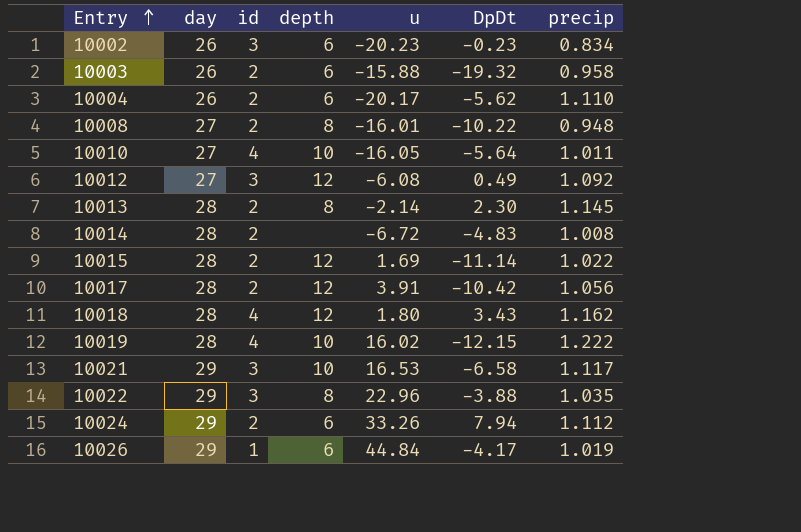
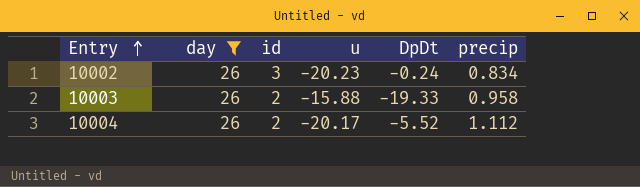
filter: none -> day = 26
column depth | position: 4 -> none
10002 | DpDt: -0.23 -> -0.24
10003 | DpDt: -19.32 -> -19.33
10004 | DpDt: -5.62 -> -5.52
10004 | precip: 1.110 -> 1.112

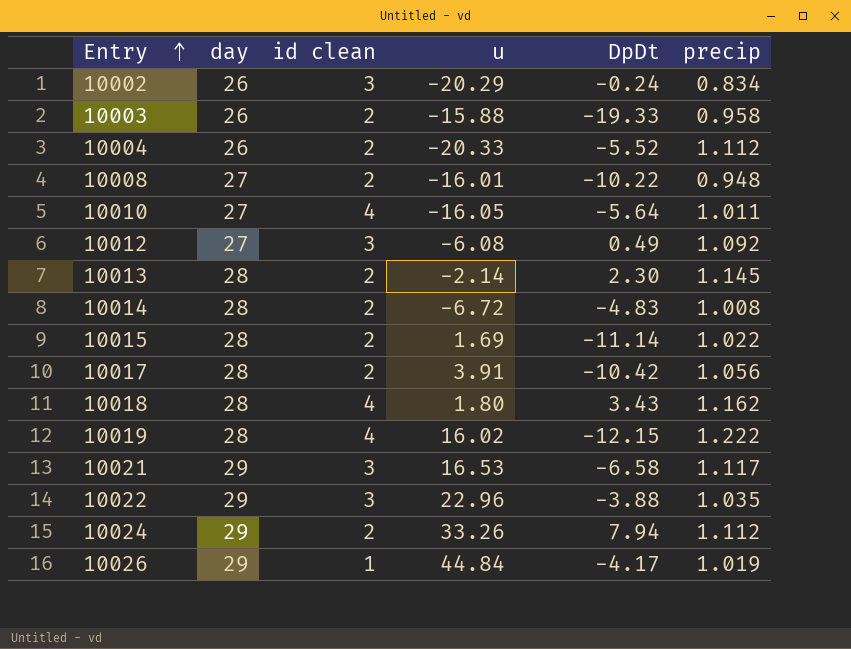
filter: day = 26 -> none
column name: id -> id clean
10002 | u: -20.23 -> -20.29
10004 | u: -20.17 -> -20.33

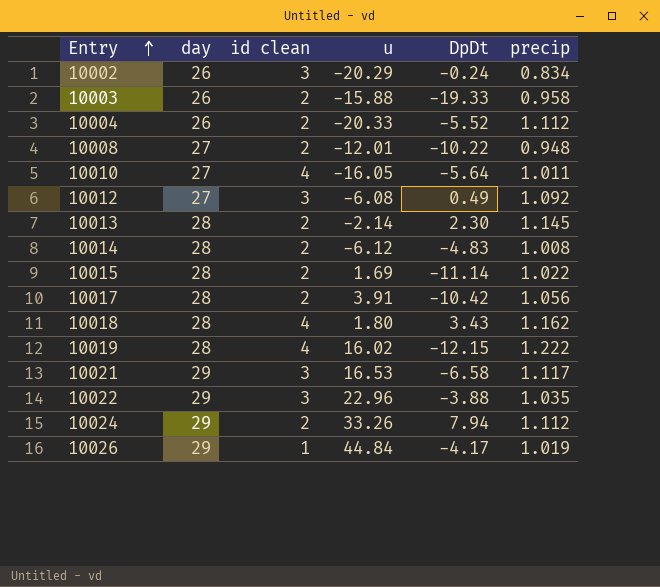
10008 | u: -16.01 -> -12.01
10014 | u: -6.72 -> -6.12

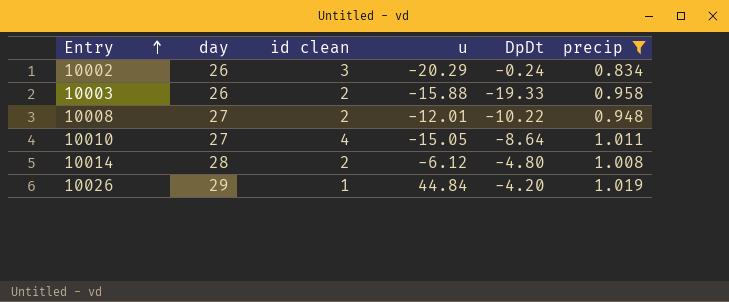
filter: none -> precip <= 1.019
10010 | u: -16.05 -> -15.05
10010 | DpDt: -5.64 -> -8.64
10014 | DpDt: -4.83 -> -4.80
10026 | DpDt: -4.17 -> -4.20

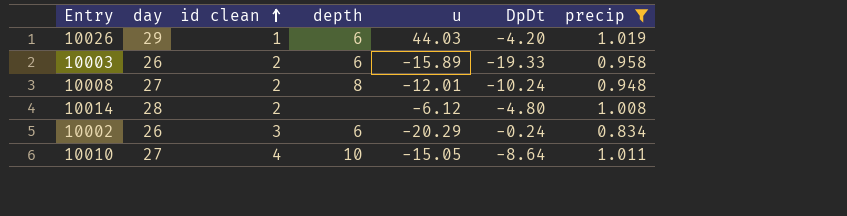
row order: Entry ascending -> id clean ascending
column depth | position: none -> 4
10026 | u: 44.84 -> 44.03
10003 | u: -15.88 -> -15.89
10008 | DpDt: -10.22 -> -10.24

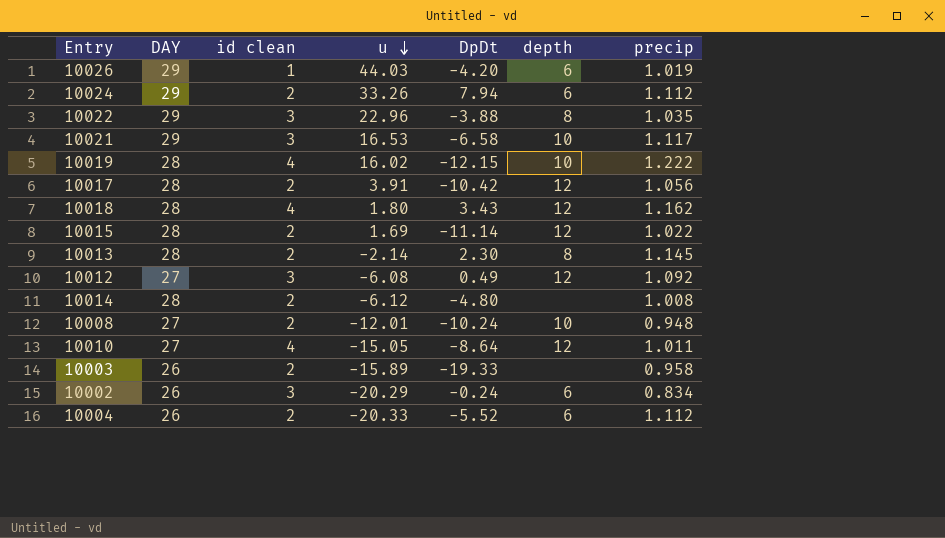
filter: precip <= 1.019 -> none
row order: id clean ascending -> u descending
column name: day -> DAY
column depth | position: 4 -> 6
10008 | depth: 8 -> 10
10010 | depth: 10 -> 12
10003 | depth: 6 -> none

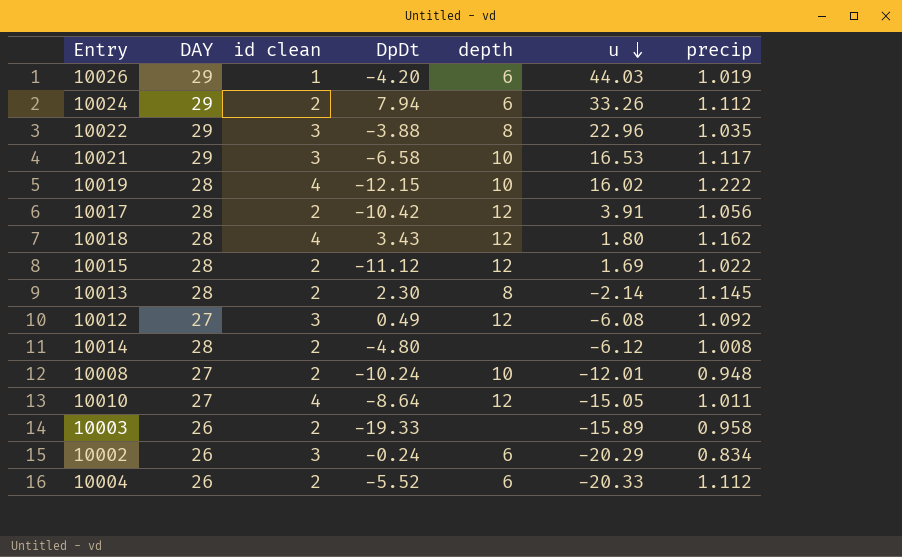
column u | position: 4 -> 6
10015 | DpDt: -11.14 -> -11.12

